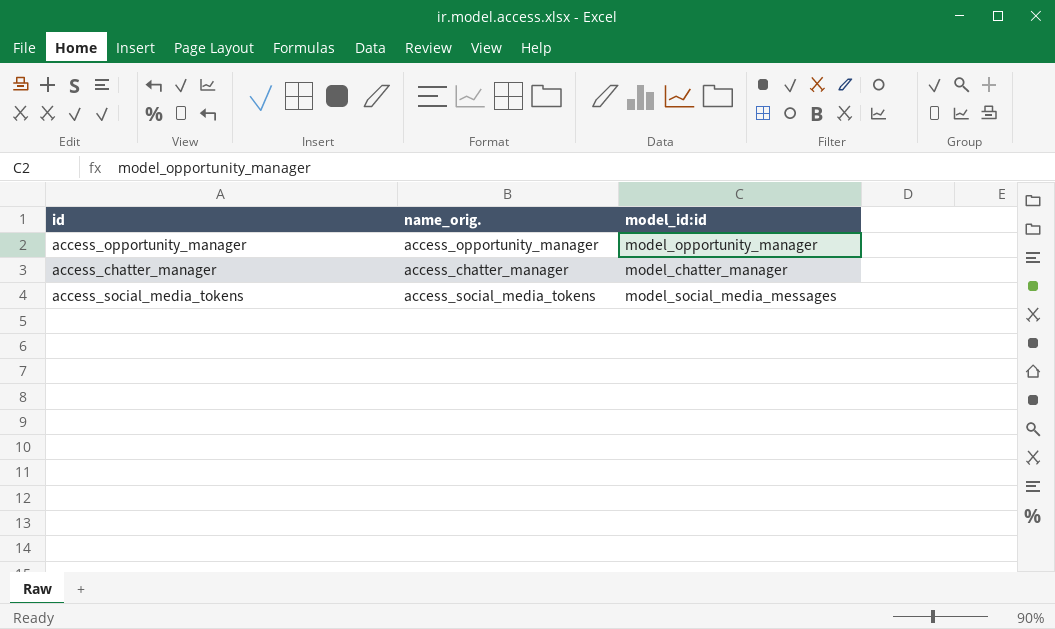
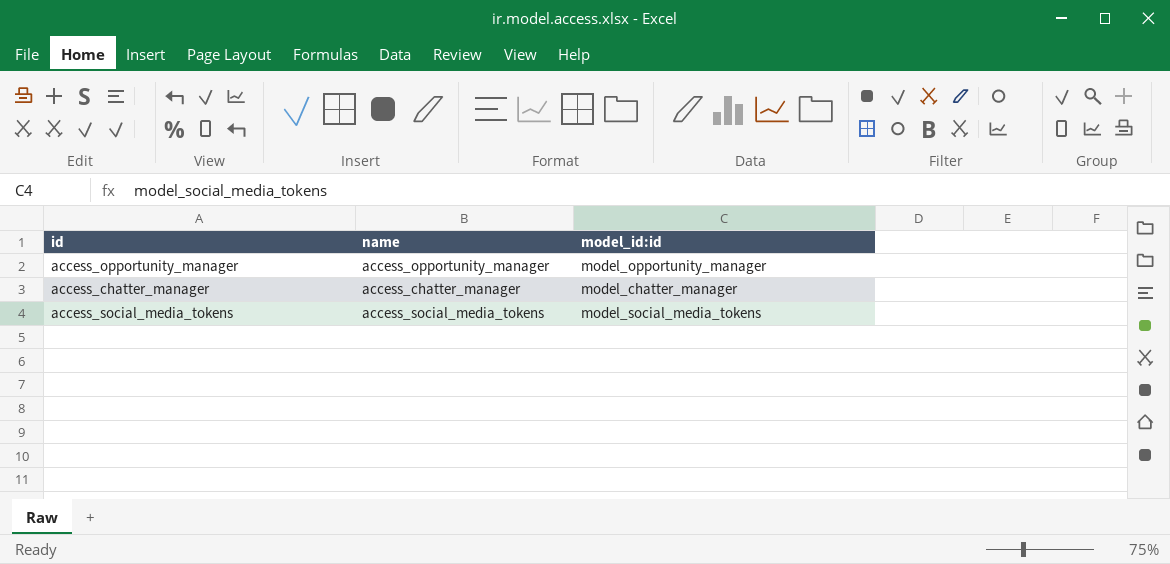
column name: name_orig. -> name
access_social_media_tokens | model_id:id: model_social_media_messages -> model_social_media_tokens

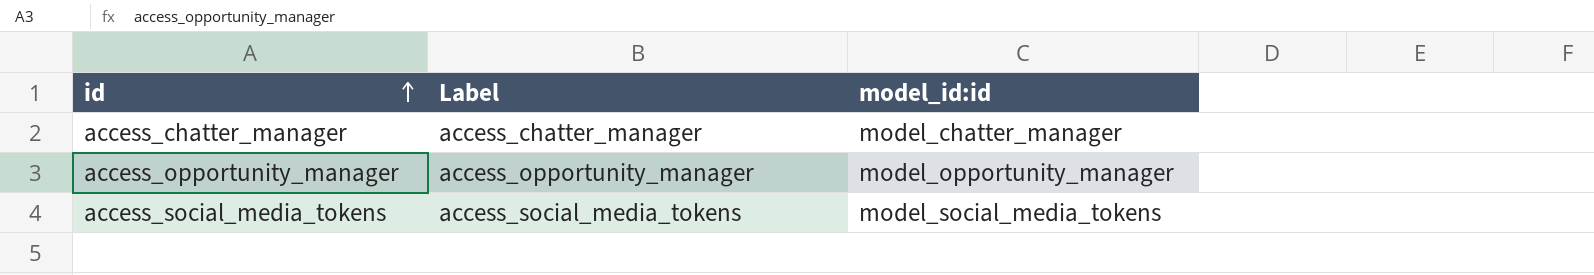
row order: none -> id ascending
column name: name -> Label

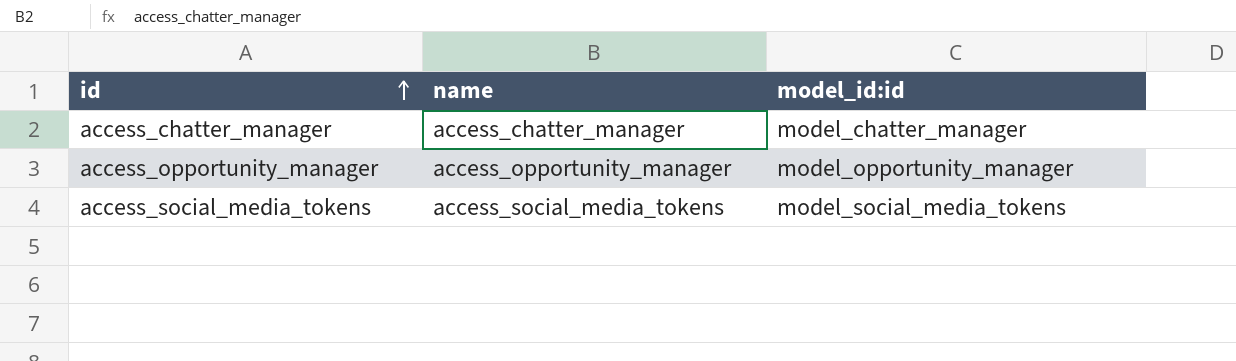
column name: Label -> name

